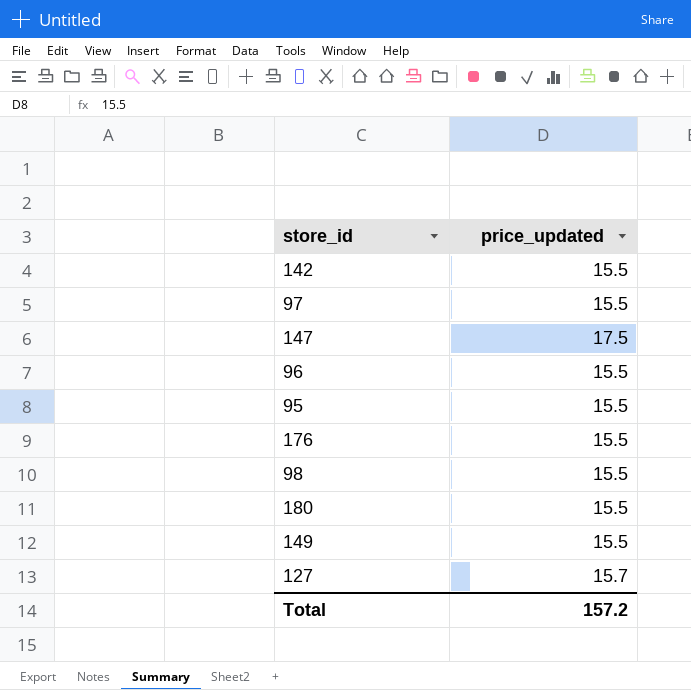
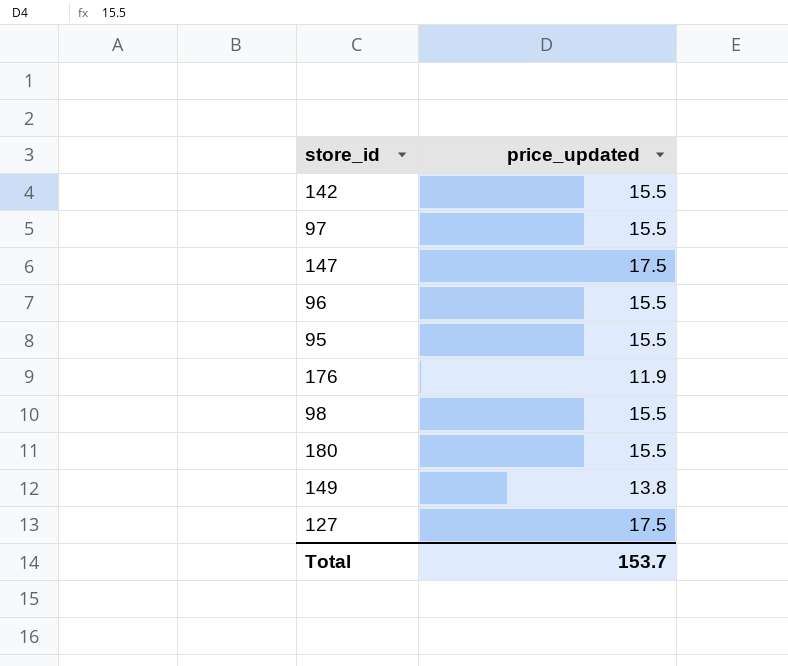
176 | price_updated: 15.5 -> 11.9
149 | price_updated: 15.5 -> 13.8
127 | price_updated: 15.7 -> 17.5
Total | price_updated: 157.2 -> 153.7

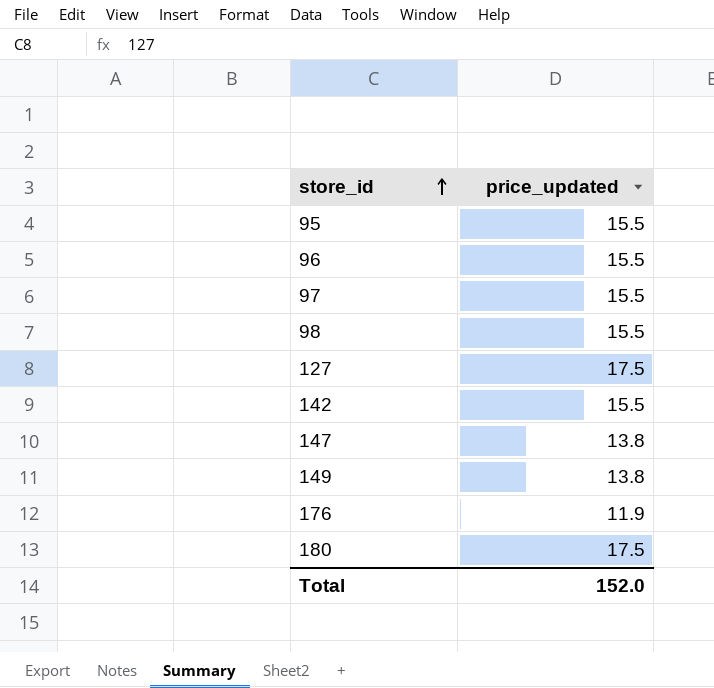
row order: none -> store_id ascending
147 | price_updated: 17.5 -> 13.8
180 | price_updated: 15.5 -> 17.5
Total | price_updated: 153.7 -> 152.0

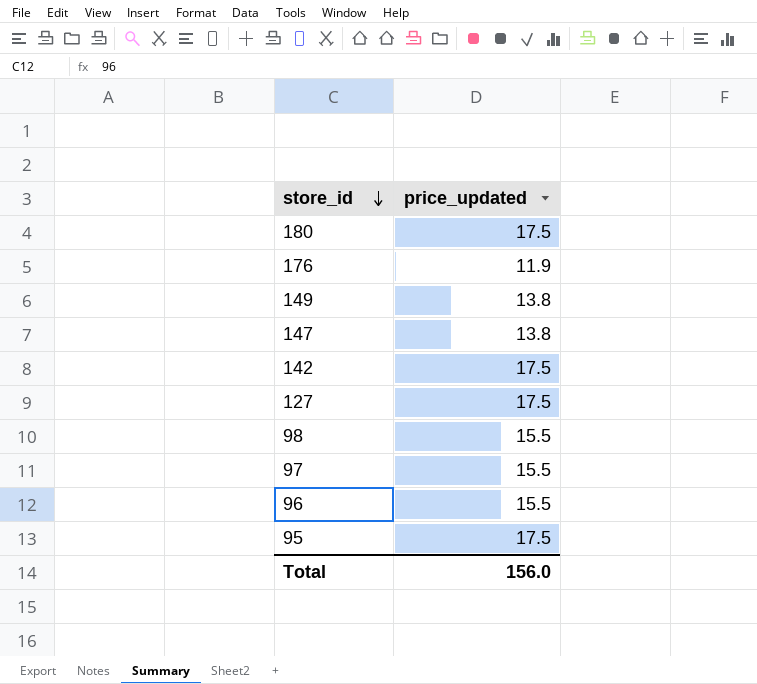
row order: store_id ascending -> store_id descending
142 | price_updated: 15.5 -> 17.5
95 | price_updated: 15.5 -> 17.5
Total | price_updated: 152.0 -> 156.0

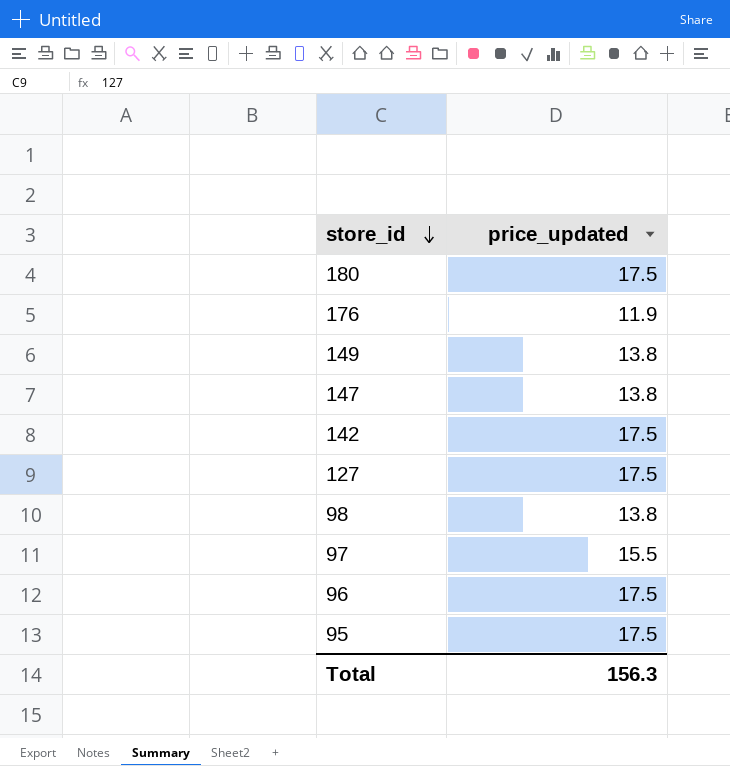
98 | price_updated: 15.5 -> 13.8
96 | price_updated: 15.5 -> 17.5
Total | price_updated: 156.0 -> 156.3

